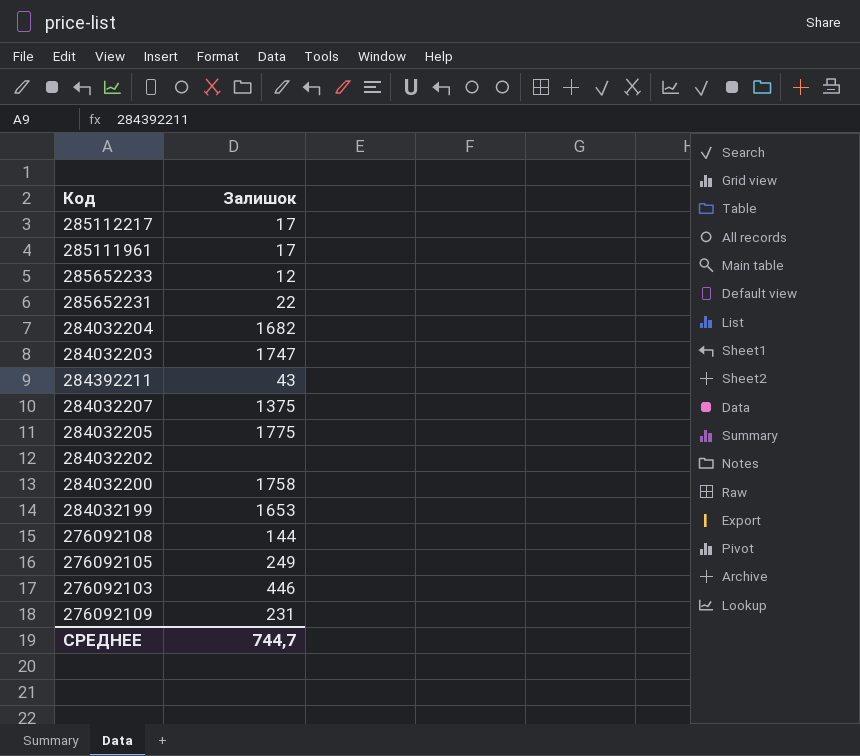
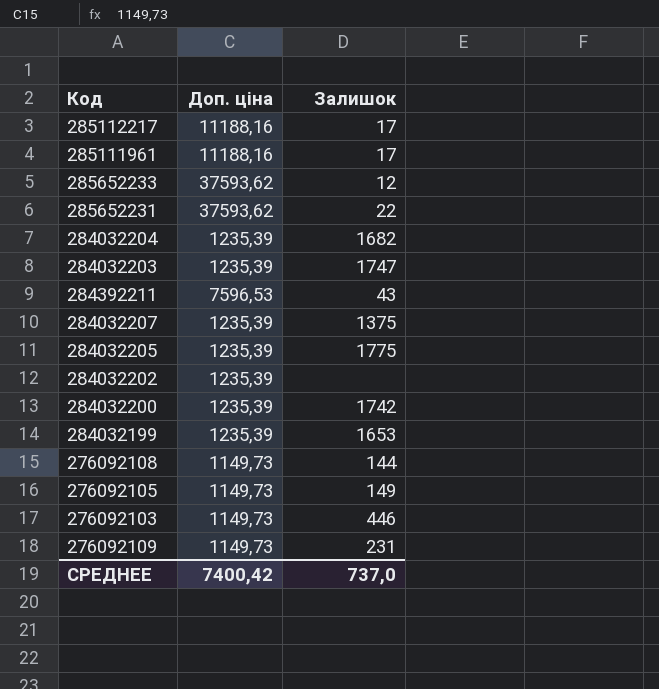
column Доп. ціна | position: none -> 2
284032200 | Залишок: 1758 -> 1742
276092105 | Залишок: 249 -> 149
СРЕДНЕЕ | Залишок: 744,7 -> 737,0

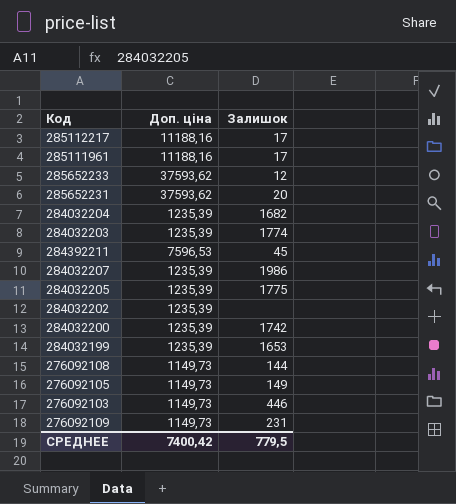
285652231 | Залишок: 22 -> 20
284032203 | Залишок: 1747 -> 1774
284392211 | Залишок: 43 -> 45
284032207 | Залишок: 1375 -> 1986
СРЕДНЕЕ | Залишок: 737,0 -> 779,5

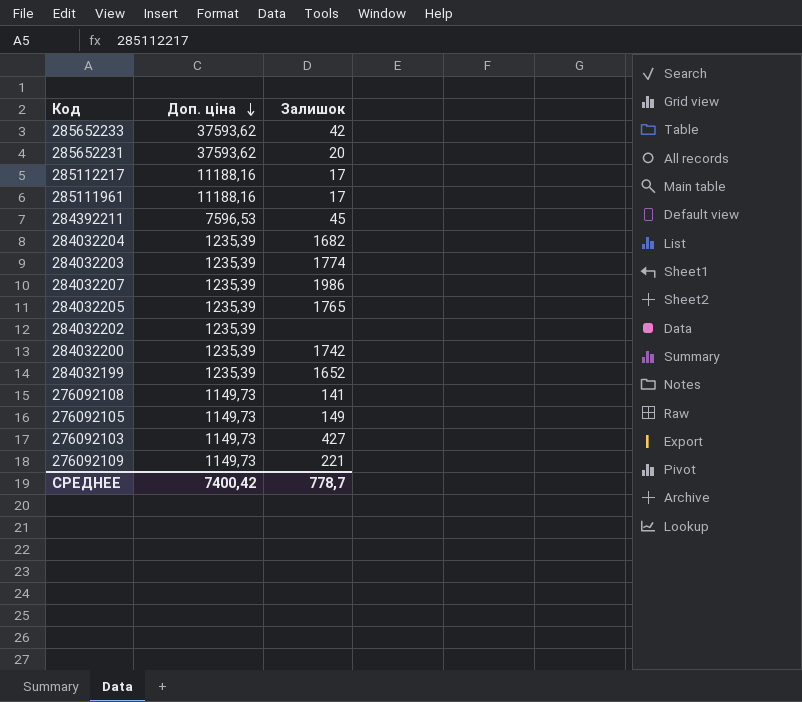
row order: none -> Доп. ціна descending
285652233 | Залишок: 12 -> 42
284032205 | Залишок: 1775 -> 1765
284032199 | Залишок: 1653 -> 1652
276092108 | Залишок: 144 -> 141
276092103 | Залишок: 446 -> 427
276092109 | Залишок: 231 -> 221
СРЕДНЕЕ | Залишок: 779,5 -> 778,7

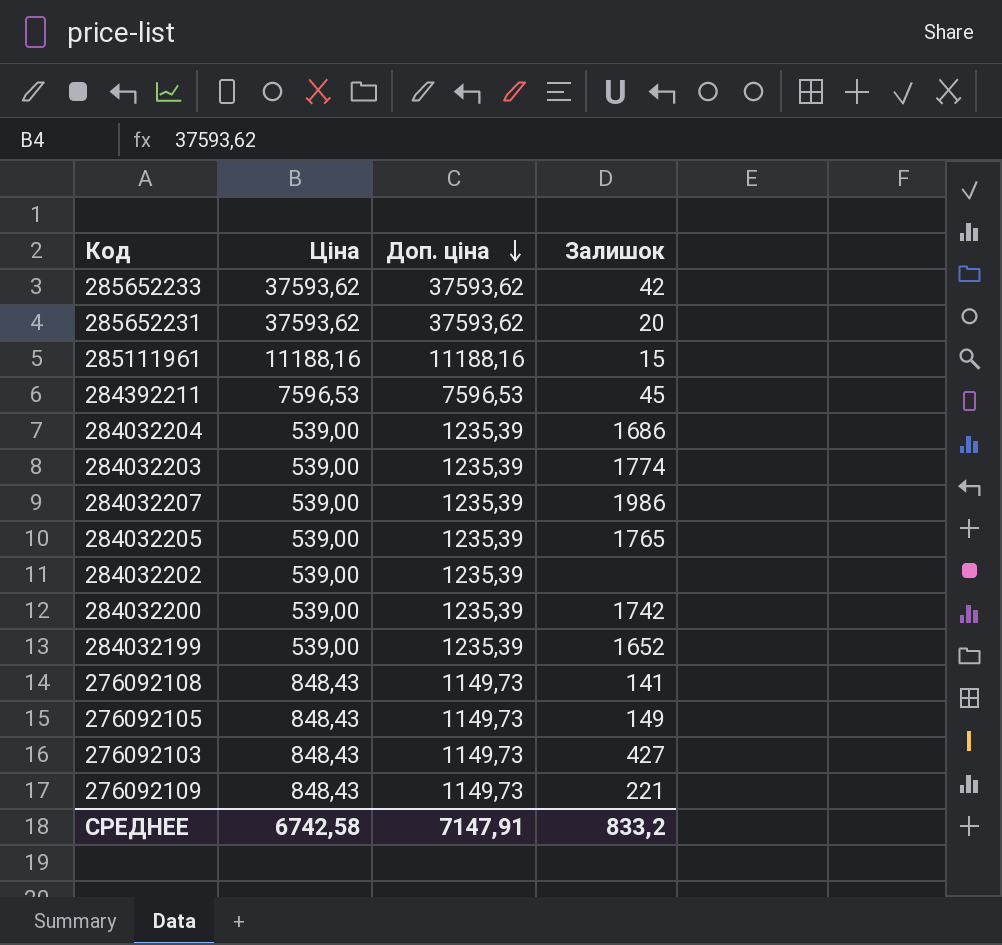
column Ціна | position: none -> 2
row 285112217: 11188,16 | 17 -> none
285111961 | Залишок: 17 -> 15
284032204 | Залишок: 1682 -> 1686
СРЕДНЕЕ | Доп. ціна: 7400,42 -> 7147,91
СРЕДНЕЕ | Залишок: 778,7 -> 833,2

